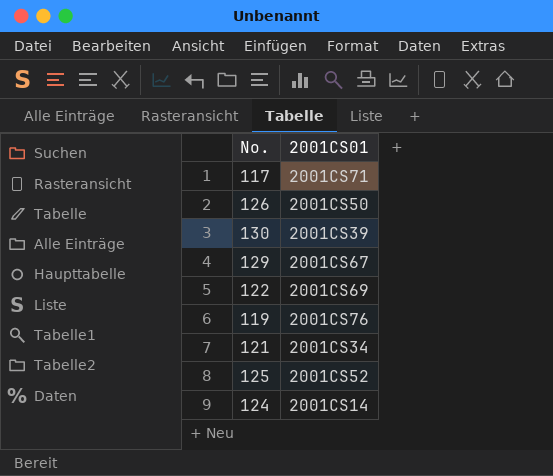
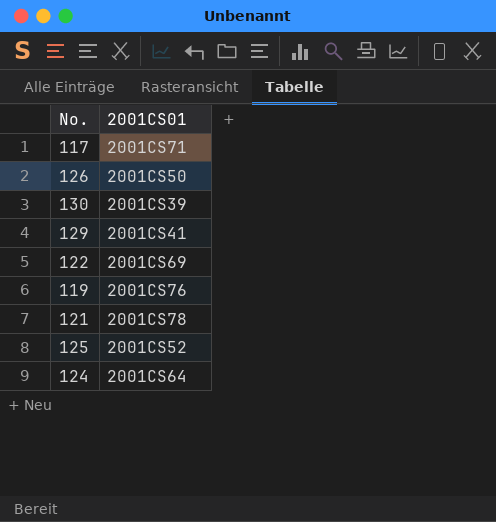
129 | 2001CS01: 2001CS67 -> 2001CS41
121 | 2001CS01: 2001CS34 -> 2001CS78
124 | 2001CS01: 2001CS14 -> 2001CS64

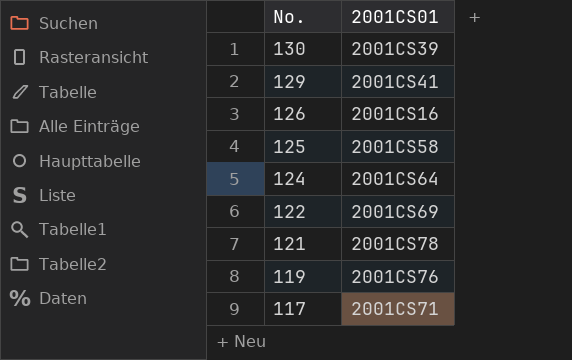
row order: none -> No. descending
126 | 2001CS01: 2001CS50 -> 2001CS16
125 | 2001CS01: 2001CS52 -> 2001CS58

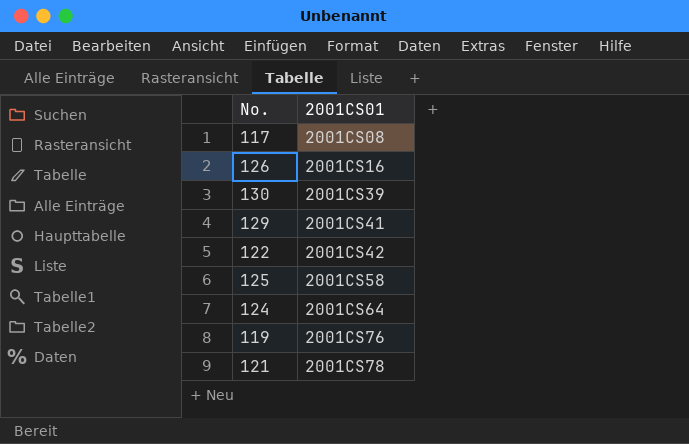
row order: No. descending -> 2001CS01 ascending
117 | 2001CS01: 2001CS71 -> 2001CS08
122 | 2001CS01: 2001CS69 -> 2001CS42

